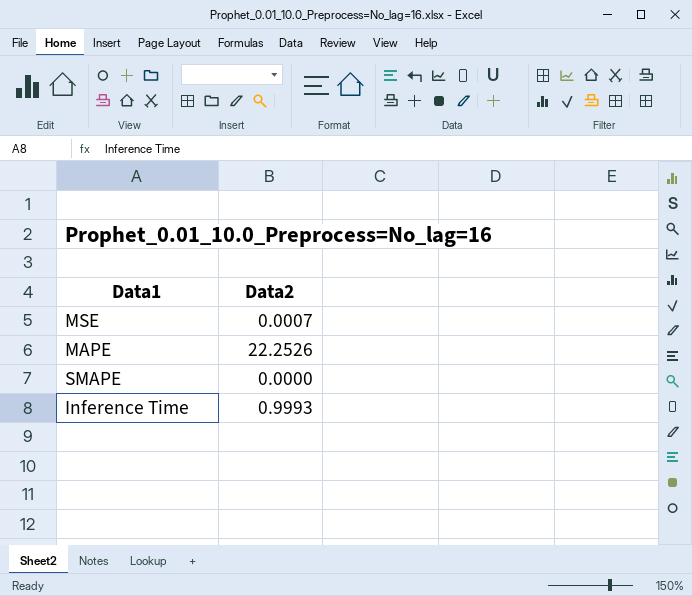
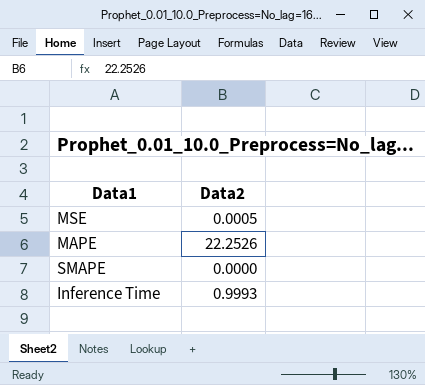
MSE | Data2: 0.0007 -> 0.0005

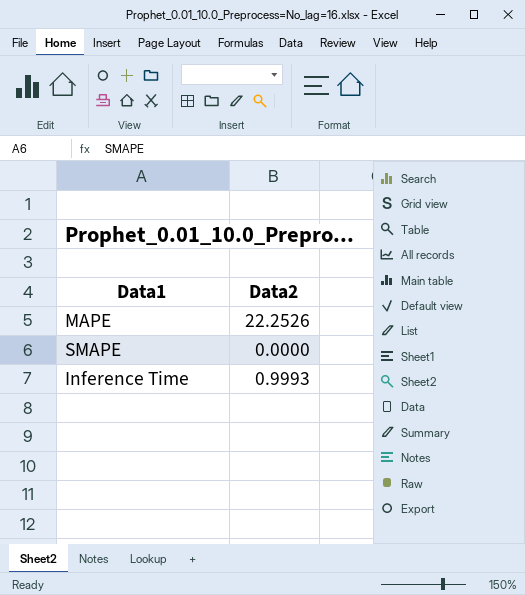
row MSE: 0.0005 -> none

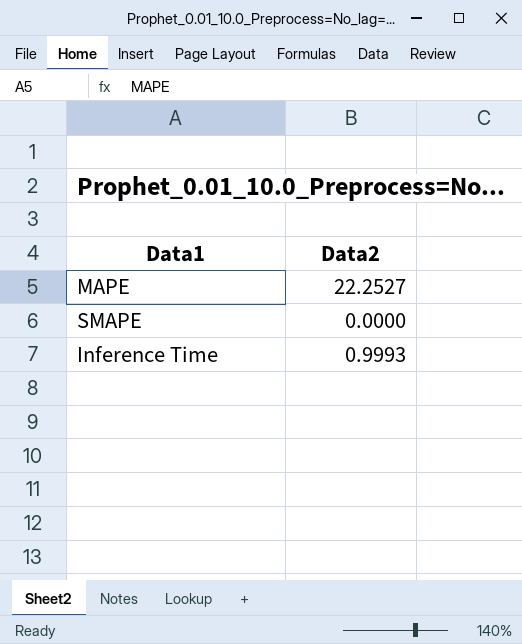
MAPE | Data2: 22.2526 -> 22.2527

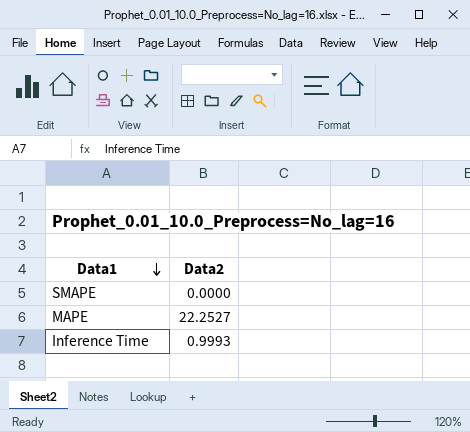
row order: none -> Data1 descending

